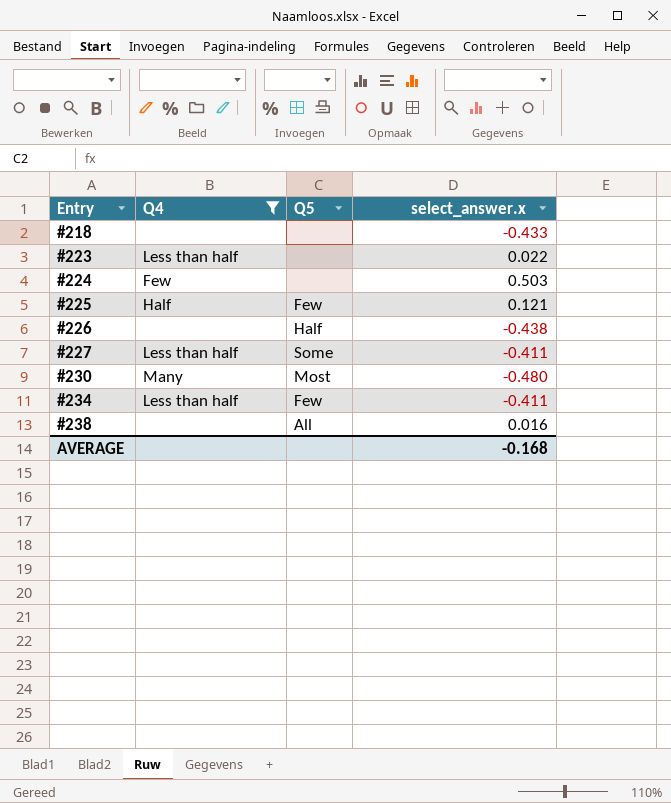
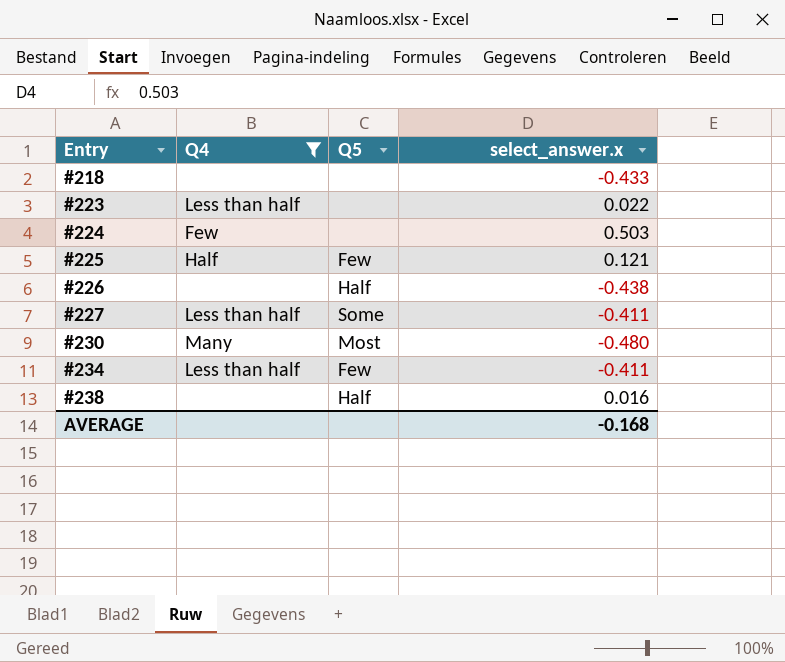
#238 | Q5: All -> Half

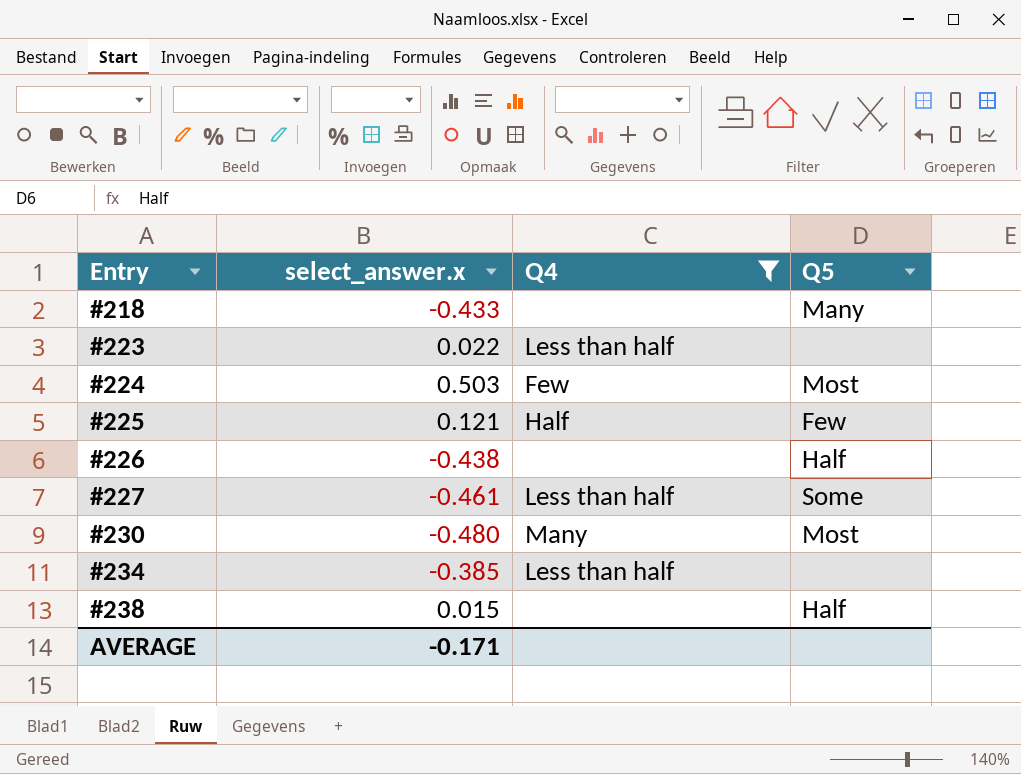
column select_answer.x | position: 4 -> 2
#218 | Q5: none -> Many
#224 | Q5: none -> Most
#227 | select_answer.x: -0.411 -> -0.461
#234 | select_answer.x: -0.411 -> -0.385
#234 | Q5: Few -> none
#238 | select_answer.x: 0.016 -> 0.015
AVERAGE | select_answer.x: -0.168 -> -0.171

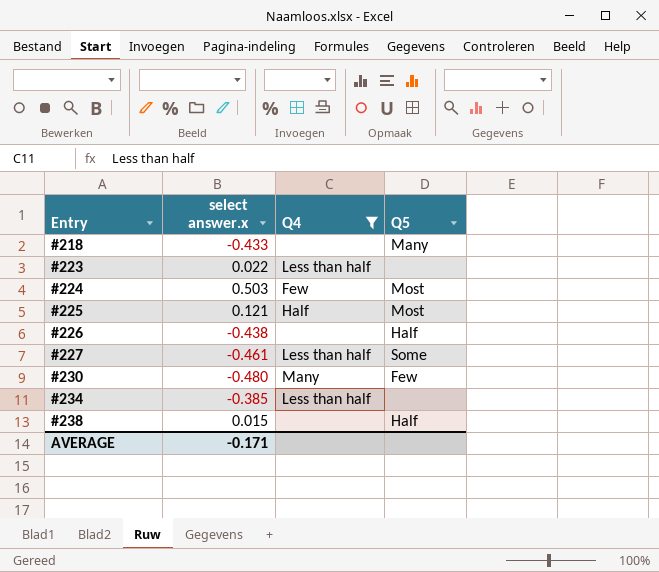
column name: select_answer.x -> select answer.x
#225 | Q5: Few -> Most
#230 | Q5: Most -> Few

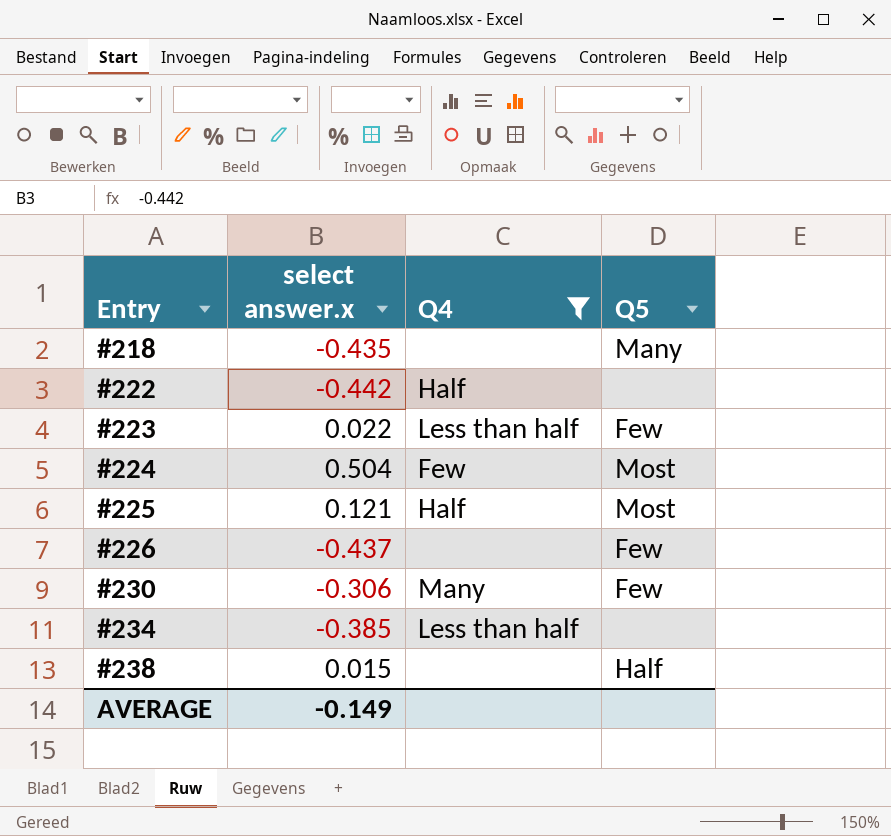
row #227: -0.461 | Less than half | Some -> none
#218 | select answer.x: -0.433 -> -0.435
row #222: none -> -0.442 | Half | none
#223 | Q5: none -> Few
#224 | select answer.x: 0.503 -> 0.504
#226 | select answer.x: -0.438 -> -0.437
#226 | Q5: Half -> Few
#230 | select answer.x: -0.480 -> -0.306
AVERAGE | select answer.x: -0.171 -> -0.149

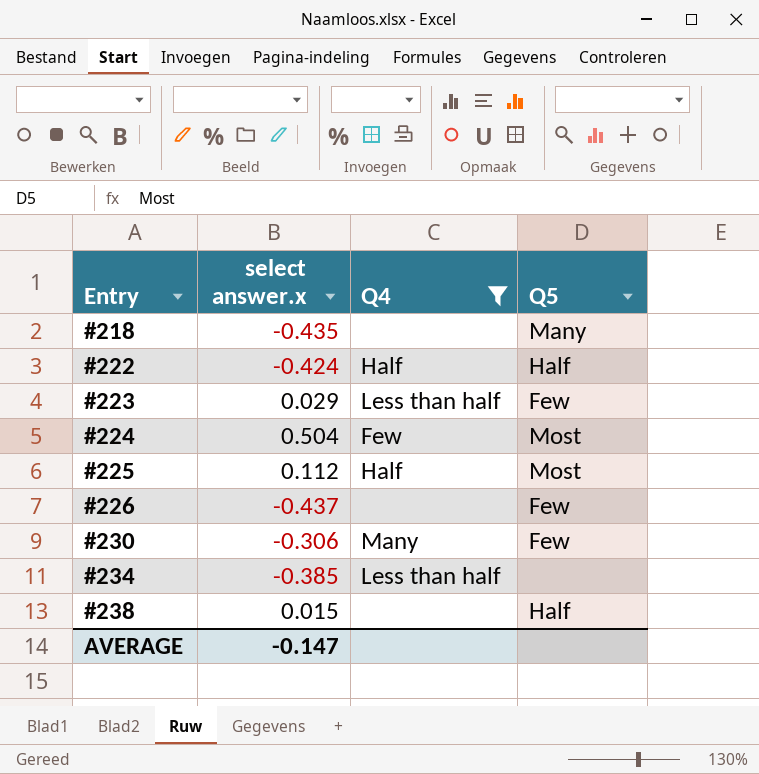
#222 | select answer.x: -0.442 -> -0.424
#222 | Q5: none -> Half
#223 | select answer.x: 0.022 -> 0.029
#225 | select answer.x: 0.121 -> 0.112
AVERAGE | select answer.x: -0.149 -> -0.147

